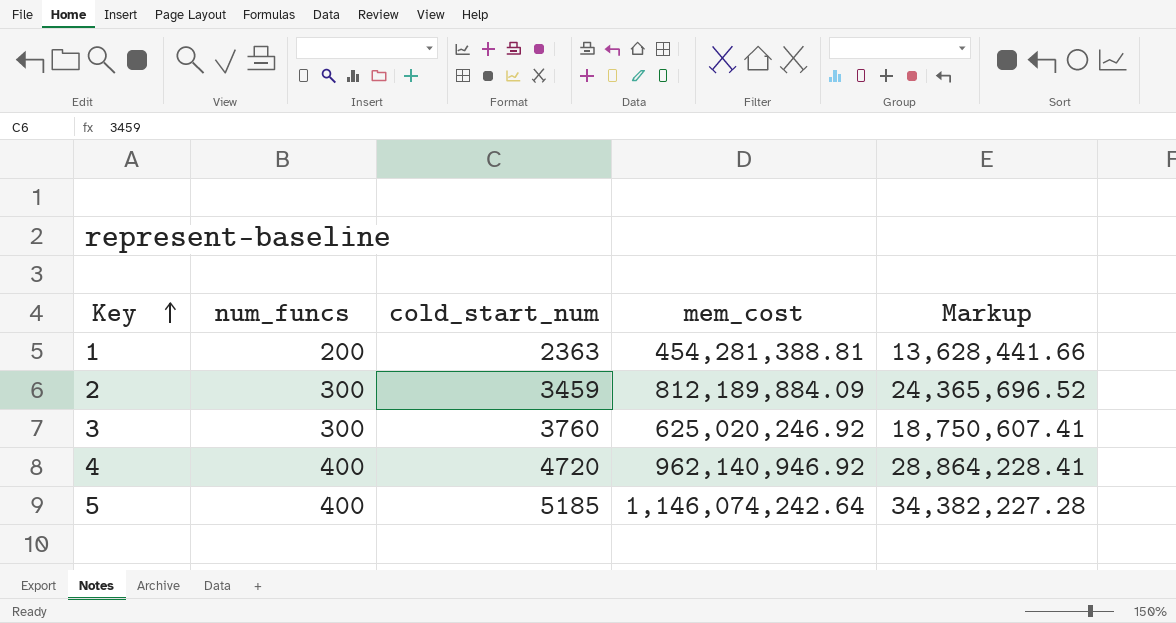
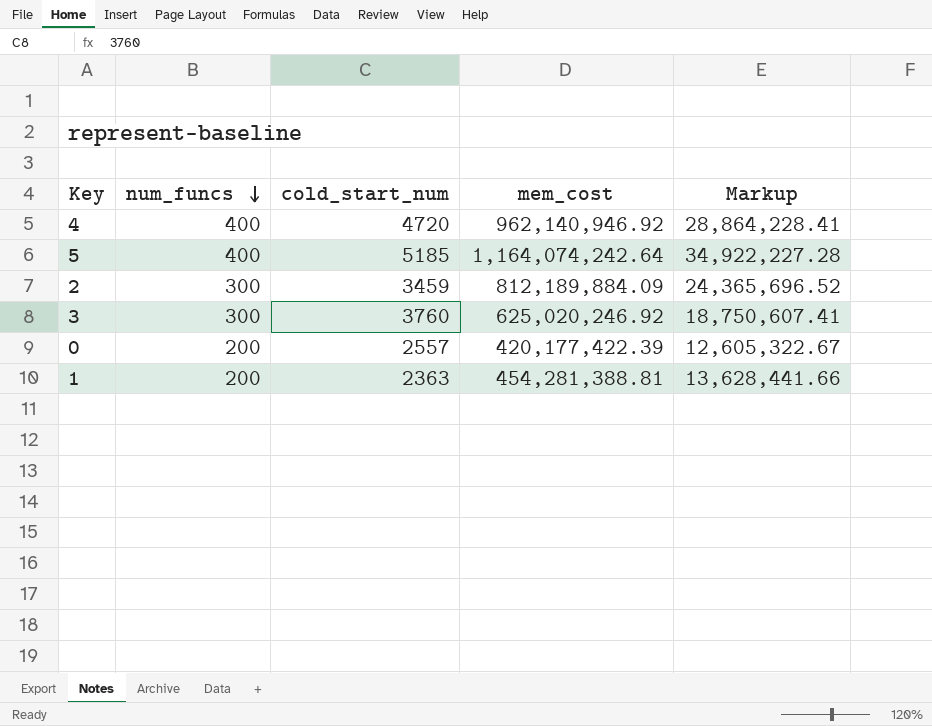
row order: Key ascending -> num_funcs descending
5 | mem_cost: 1,146,074,242.64 -> 1,164,074,242.64
5 | Markup: 34,382,227.28 -> 34,922,227.28
row 0: none -> 200 | 2557 | 420,177,422.39 | 12,605,322.67

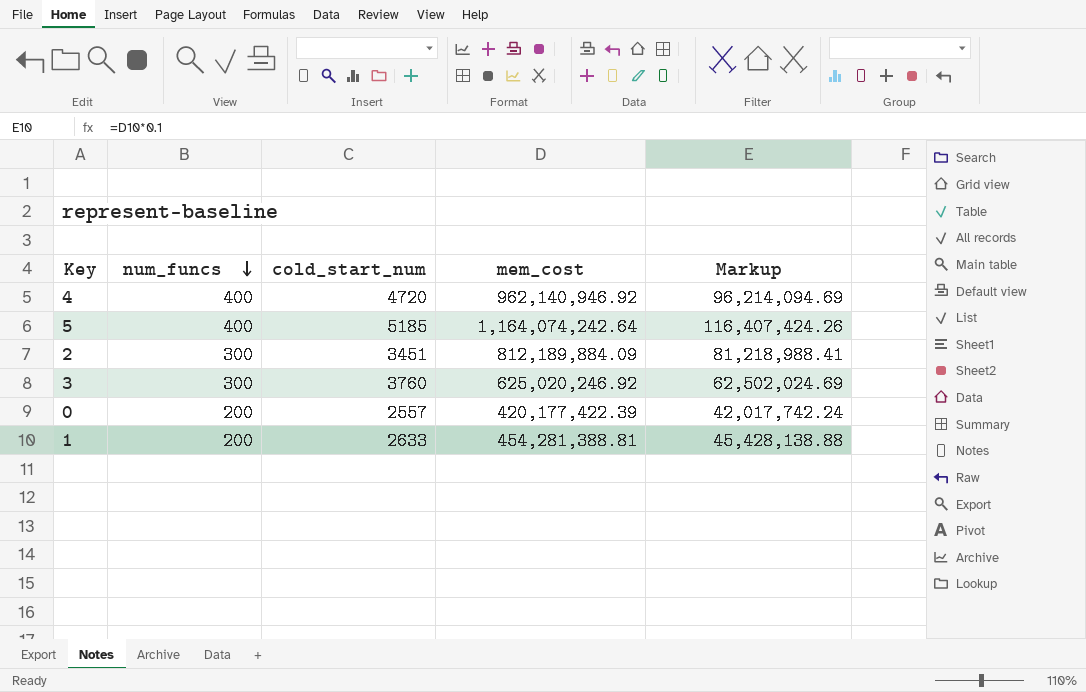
column Markup | formula: [mem_cost] * 0.03 -> [mem_cost] * 0.1
2 | cold_start_num: 3459 -> 3451
1 | cold_start_num: 2363 -> 2633

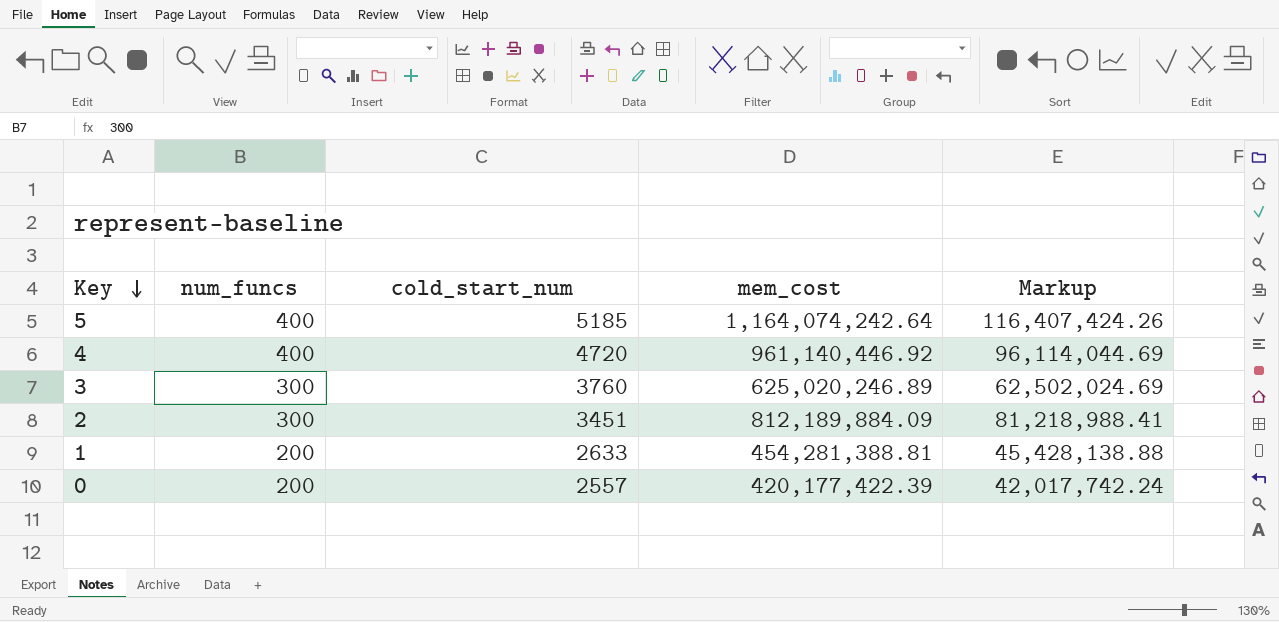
row order: num_funcs descending -> Key descending
4 | mem_cost: 962,140,946.92 -> 961,140,446.92
4 | Markup: 96,214,094.69 -> 96,114,044.69
3 | mem_cost: 625,020,246.92 -> 625,020,246.89

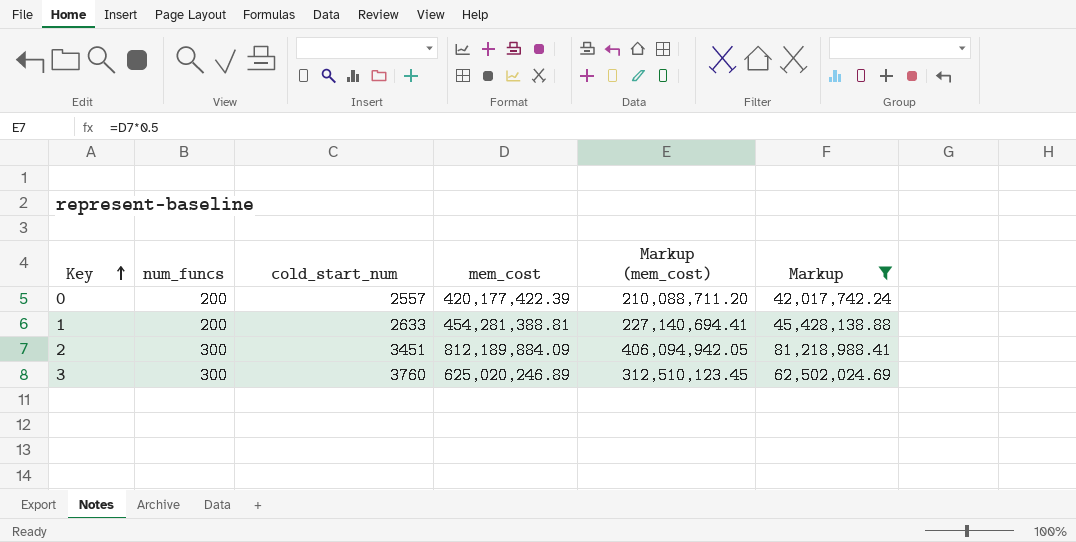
filter: none -> Markup <= 81,218,988.41
row order: Key descending -> Key ascending
column Markup (mem_cost) | formula: none -> [mem_cost] * 0.5

